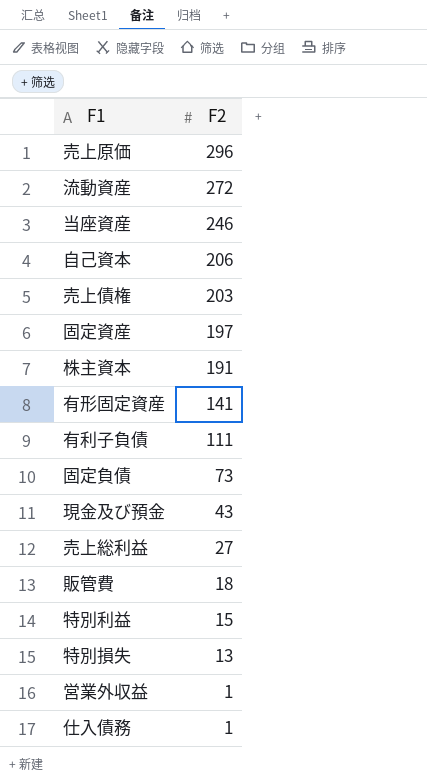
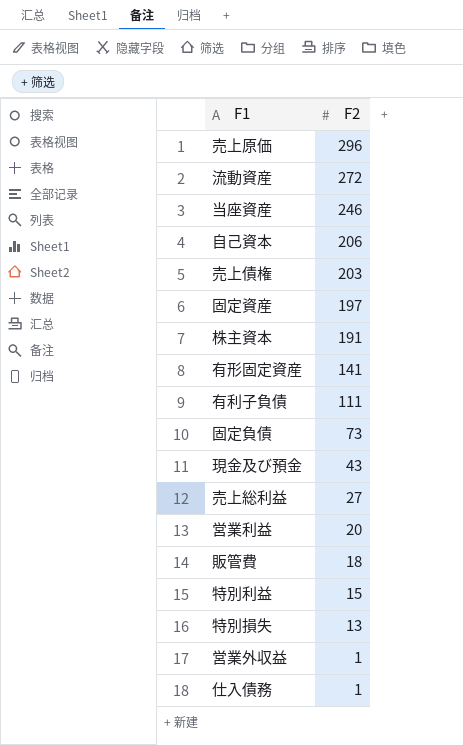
row 営業利益: none -> 20

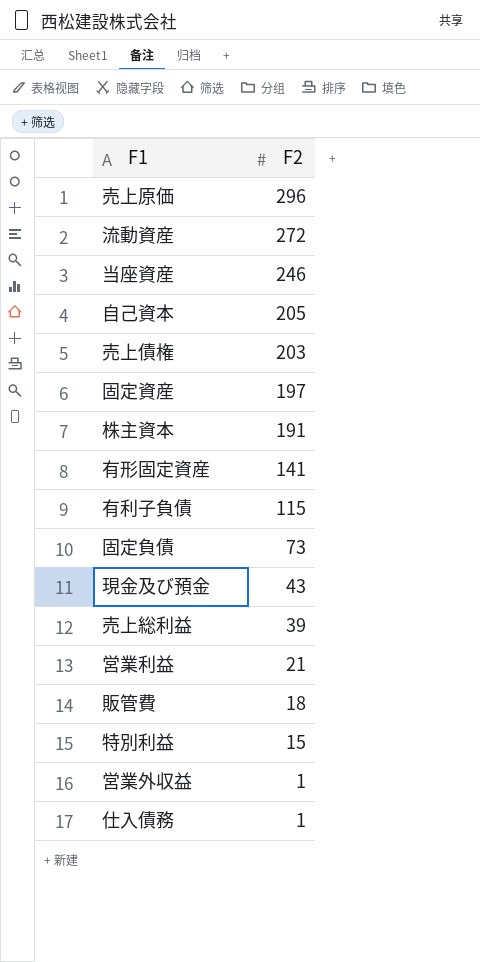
row 特別損失: 13 -> none
自己資本 | F2: 206 -> 205
有利子負債 | F2: 111 -> 115
売上総利益 | F2: 27 -> 39
営業利益 | F2: 20 -> 21

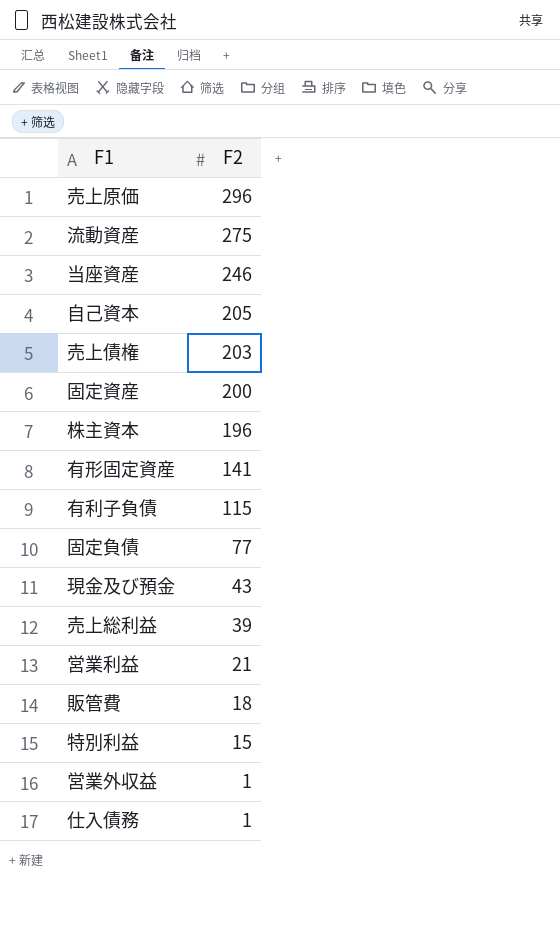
流動資産 | F2: 272 -> 275
固定資産 | F2: 197 -> 200
株主資本 | F2: 191 -> 196
固定負債 | F2: 73 -> 77

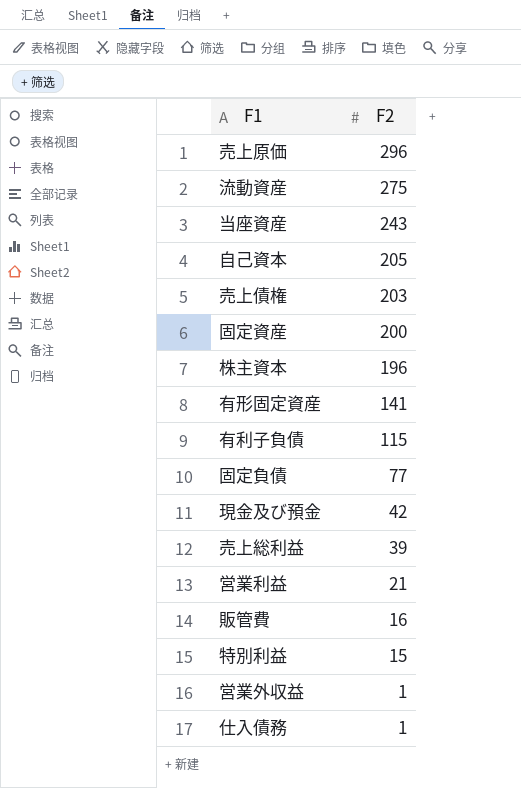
当座資産 | F2: 246 -> 243
現金及び預金 | F2: 43 -> 42
販管費 | F2: 18 -> 16

